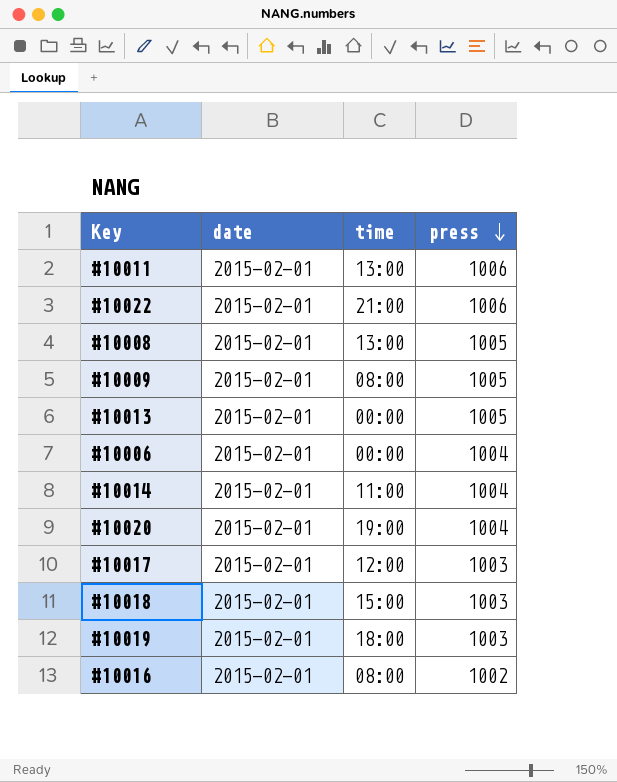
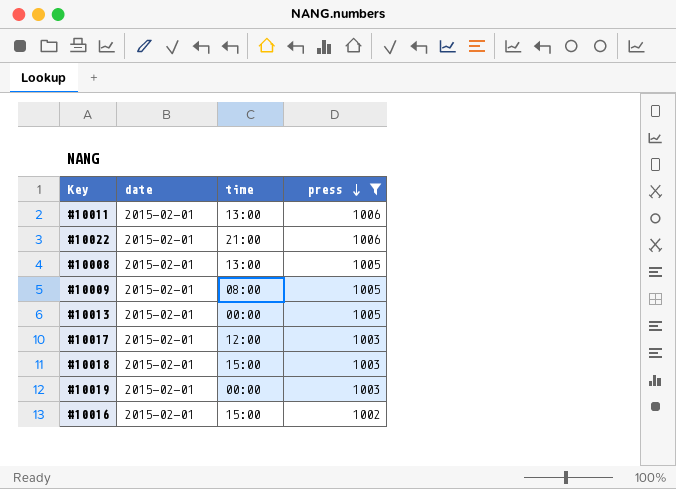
filter: none -> press != 1004
#10019 | time: 18:00 -> 00:00
#10016 | time: 08:00 -> 15:00

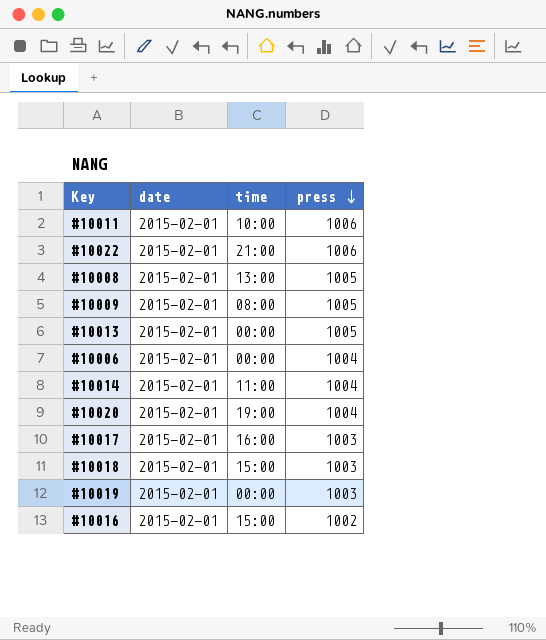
filter: press != 1004 -> none
#10011 | time: 13:00 -> 10:00
#10017 | time: 12:00 -> 16:00

